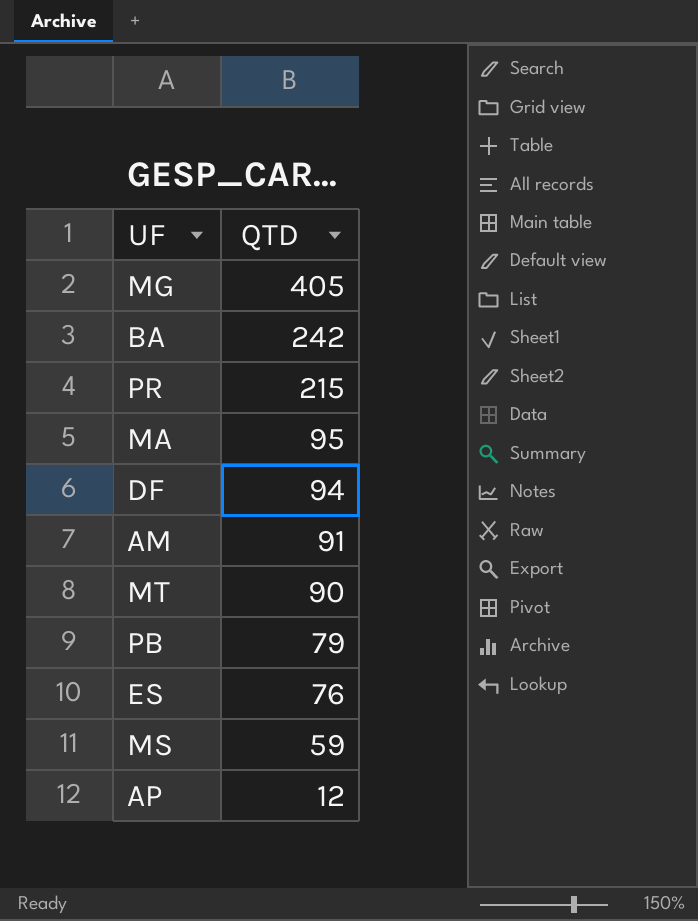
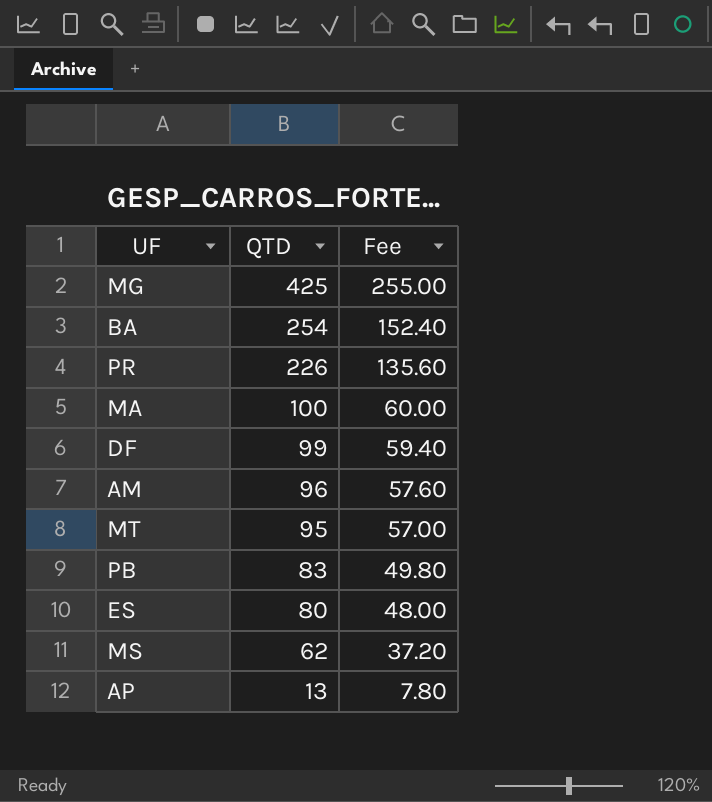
column Fee | formula: none -> [QTD] * 0.6
MG | QTD: 405 -> 425
BA | QTD: 242 -> 254
PR | QTD: 215 -> 226
MA | QTD: 95 -> 100
DF | QTD: 94 -> 99
AM | QTD: 91 -> 96
MT | QTD: 90 -> 95
PB | QTD: 79 -> 83
ES | QTD: 76 -> 80
MS | QTD: 59 -> 62
AP | QTD: 12 -> 13

